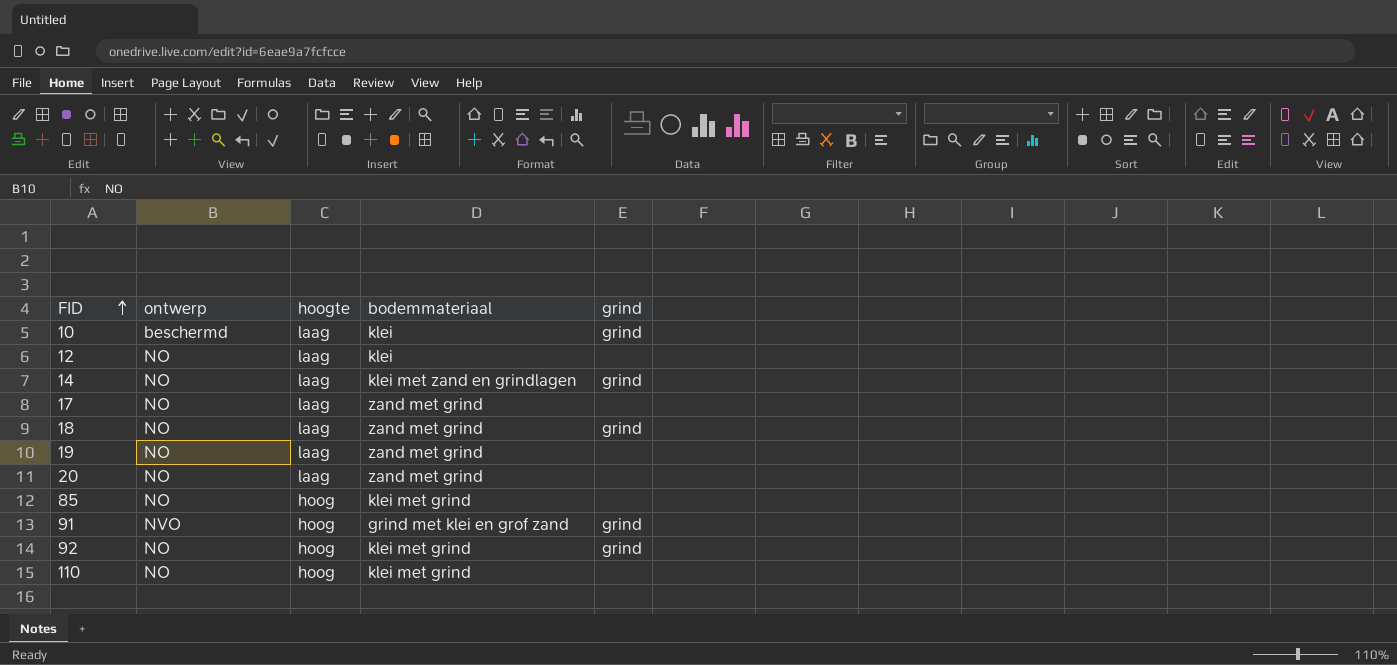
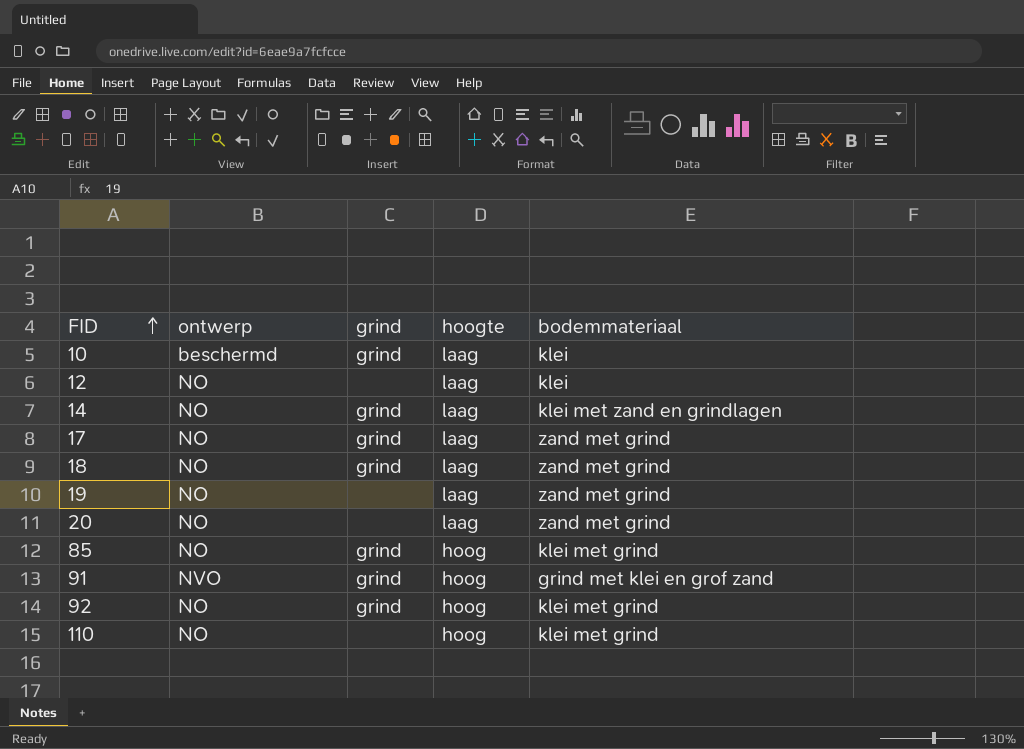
column grind | position: 5 -> 3
17 | grind: none -> grind
85 | grind: none -> grind

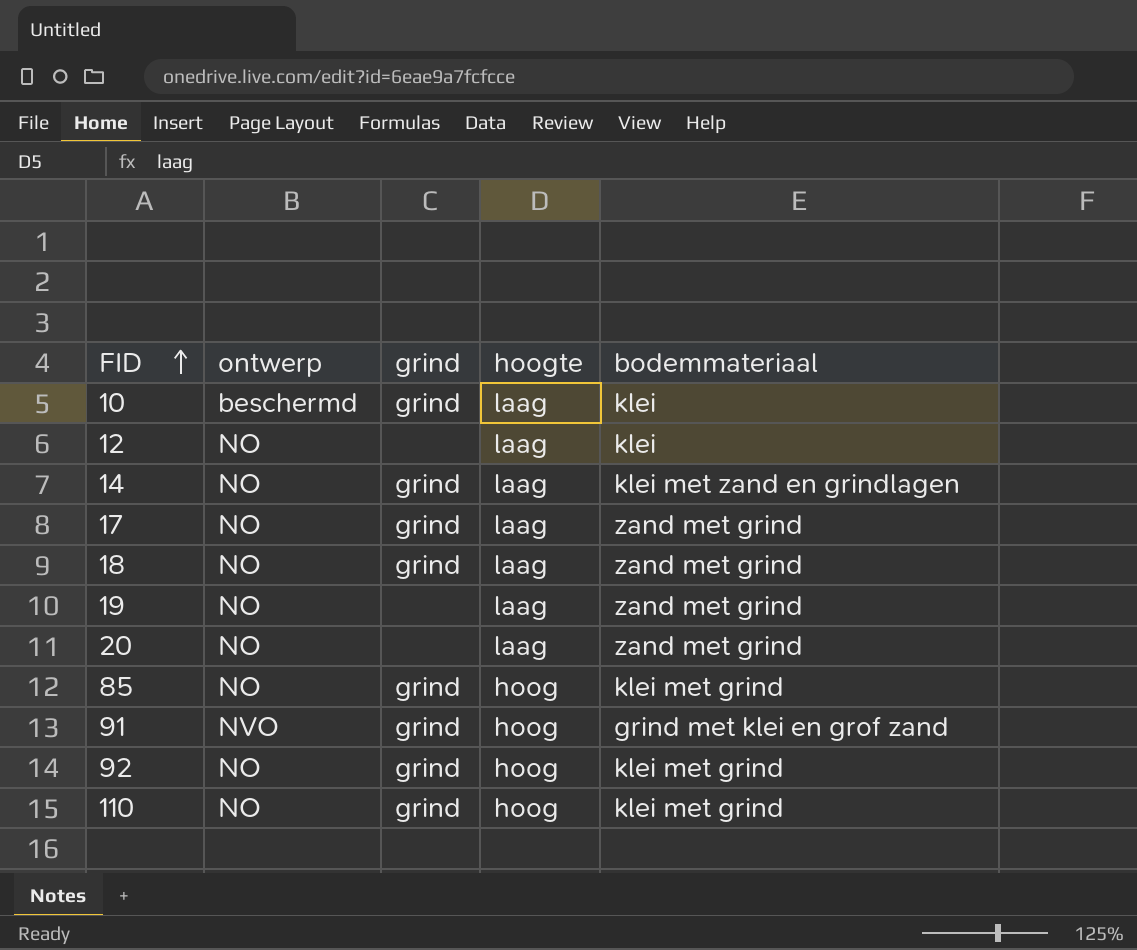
110 | grind: none -> grind

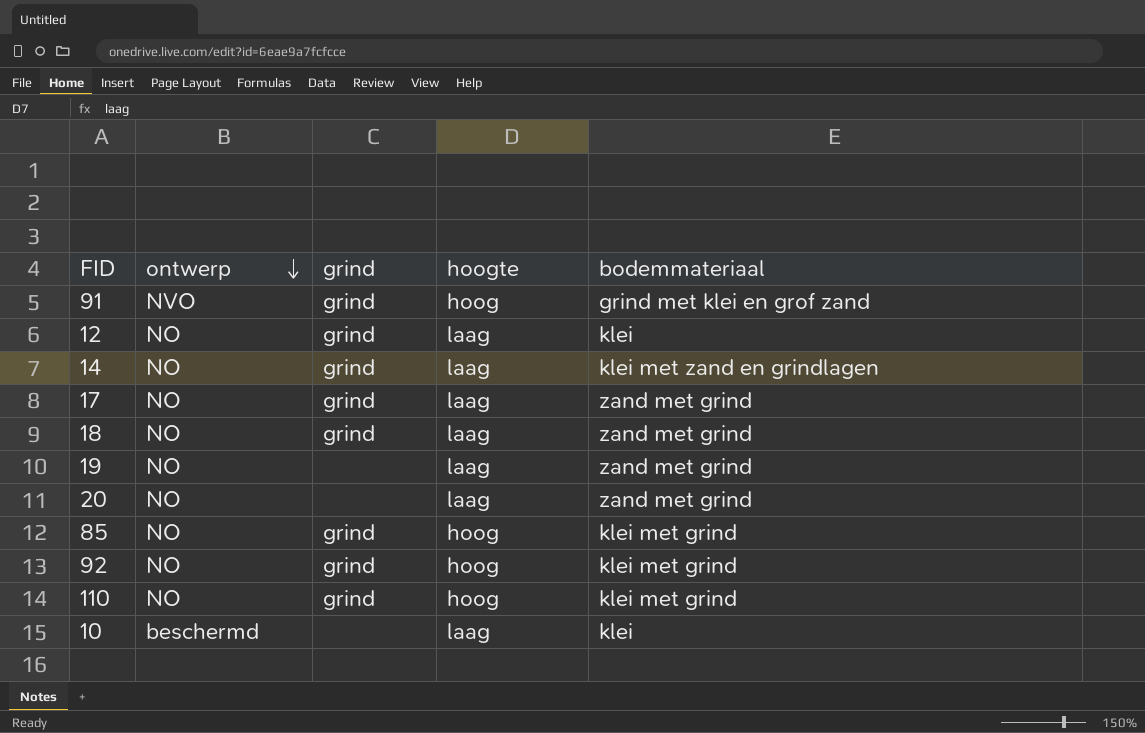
row order: FID ascending -> ontwerp descending
12 | grind: none -> grind
10 | grind: grind -> none

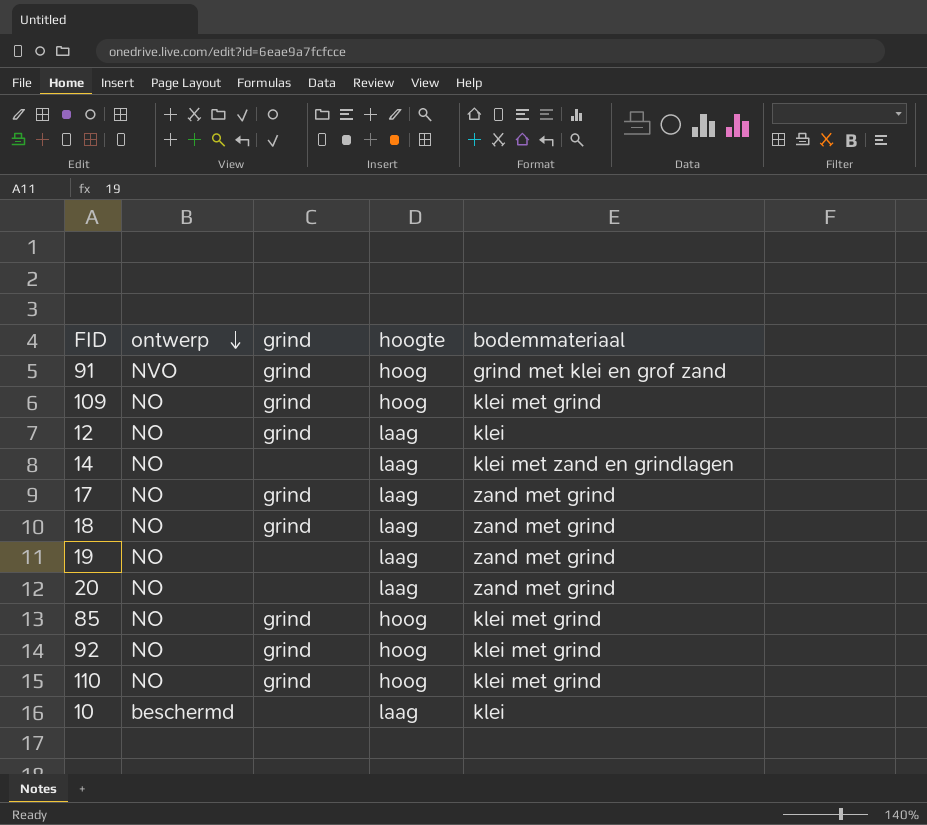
row 109: none -> NO | grind | hoog | klei met grind
14 | grind: grind -> none

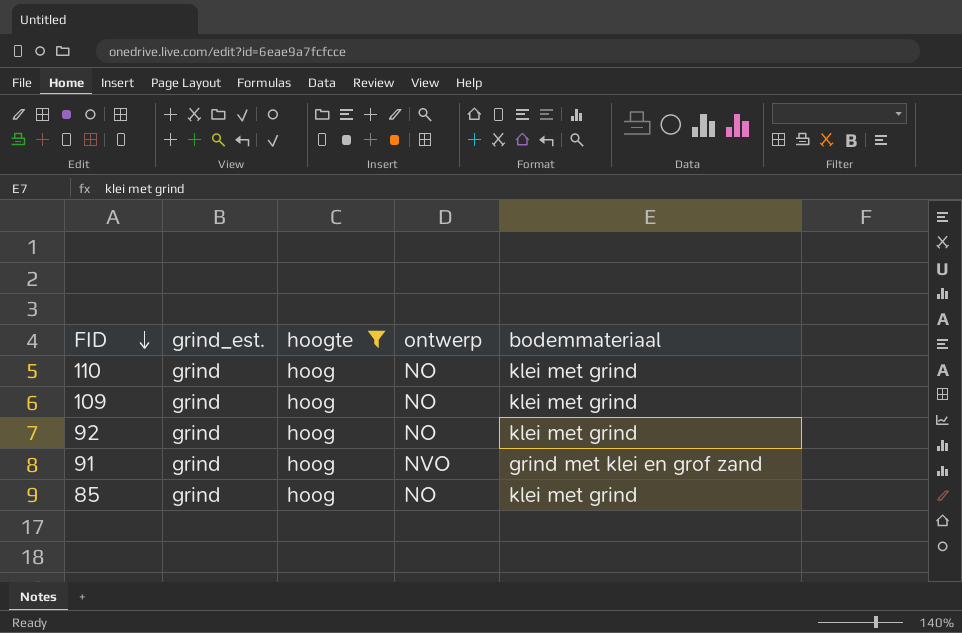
filter: none -> hoogte = hoog
row order: ontwerp descending -> FID descending
column name: grind -> grind_est.
column ontwerp | position: 2 -> 4

